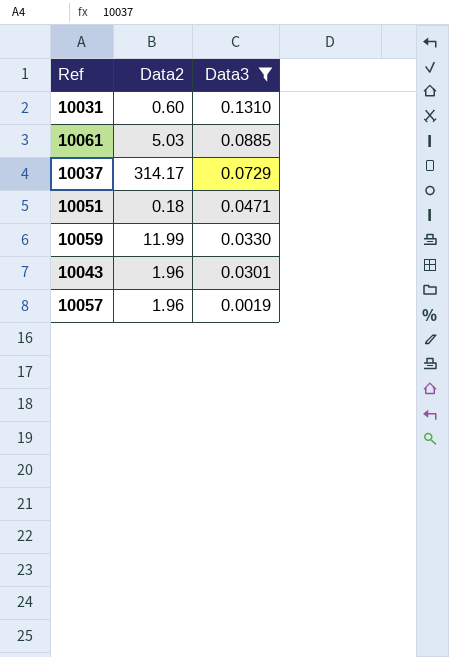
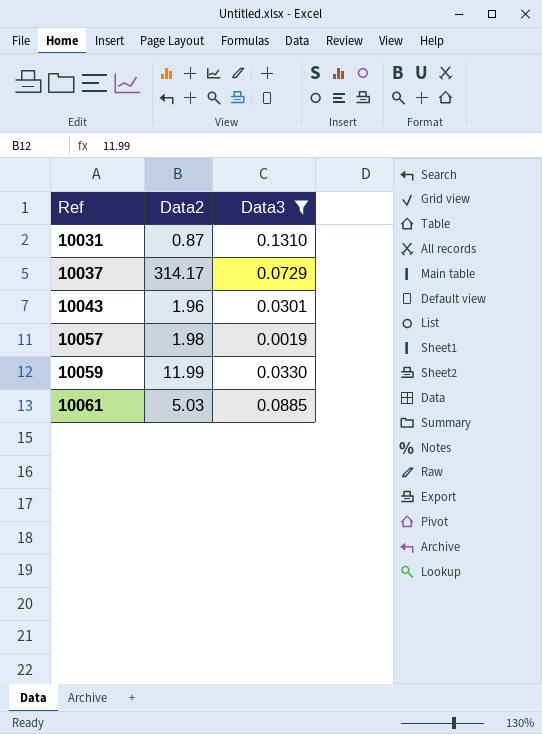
row order: Data3 descending -> Ref ascending
row 10051: 0.18 | 0.0471 -> none
10031 | Data2: 0.60 -> 0.87
10057 | Data2: 1.96 -> 1.98

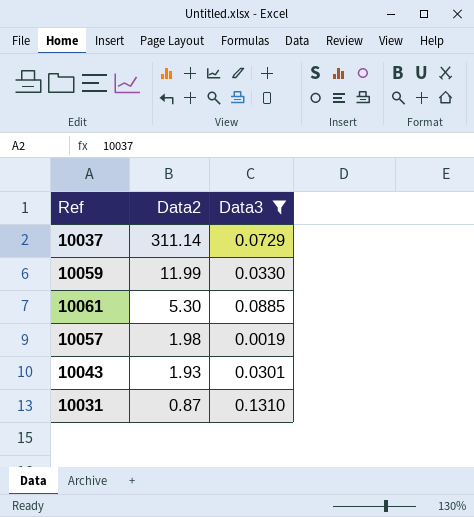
row order: Ref ascending -> Data2 descending
10037 | Data2: 314.17 -> 311.14
10061 | Data2: 5.03 -> 5.30
10043 | Data2: 1.96 -> 1.93

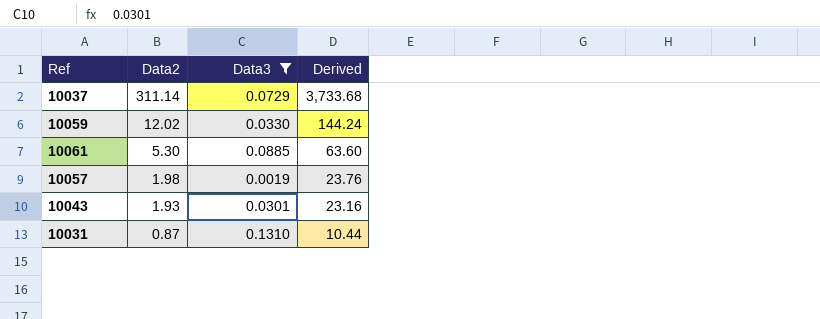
column Derived | formula: none -> [Data2] * 12
10059 | Data2: 11.99 -> 12.02

